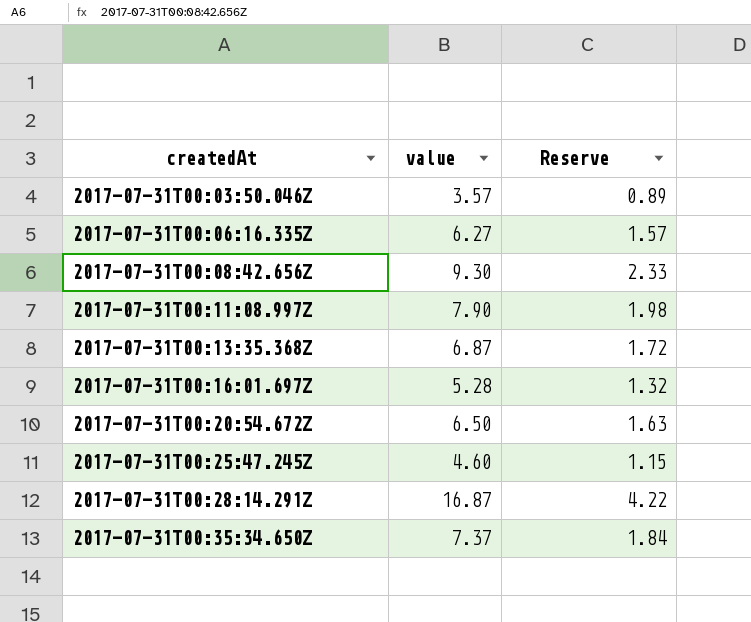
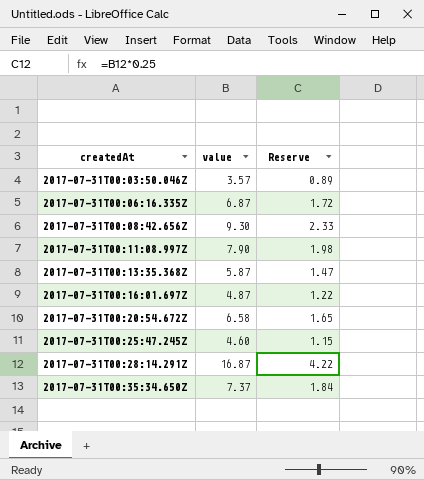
2017-07-31T00:06:16.335Z | value: 6.27 -> 6.87
2017-07-31T00:06:16.335Z | Reserve: 1.57 -> 1.72
2017-07-31T00:13:35.368Z | value: 6.87 -> 5.87
2017-07-31T00:13:35.368Z | Reserve: 1.72 -> 1.47
2017-07-31T00:16:01.697Z | value: 5.28 -> 4.87
2017-07-31T00:16:01.697Z | Reserve: 1.32 -> 1.22
2017-07-31T00:20:54.672Z | value: 6.50 -> 6.58
2017-07-31T00:20:54.672Z | Reserve: 1.63 -> 1.65

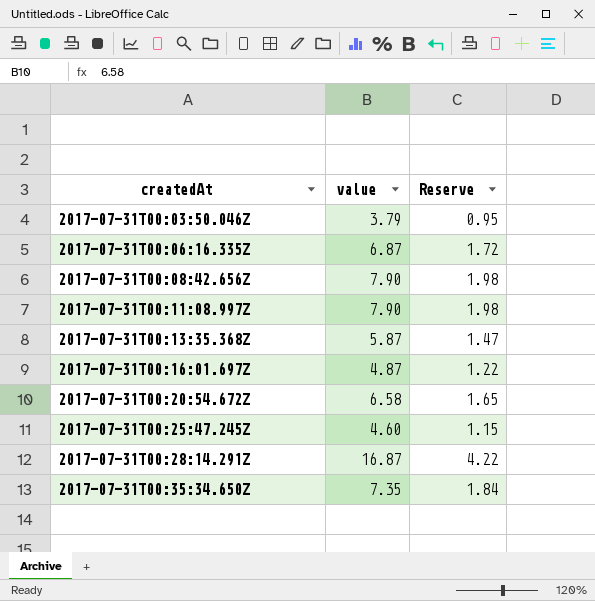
2017-07-31T00:03:50.046Z | value: 3.57 -> 3.79
2017-07-31T00:03:50.046Z | Reserve: 0.89 -> 0.95
2017-07-31T00:08:42.656Z | value: 9.30 -> 7.90
2017-07-31T00:08:42.656Z | Reserve: 2.33 -> 1.98
2017-07-31T00:35:34.650Z | value: 7.37 -> 7.35

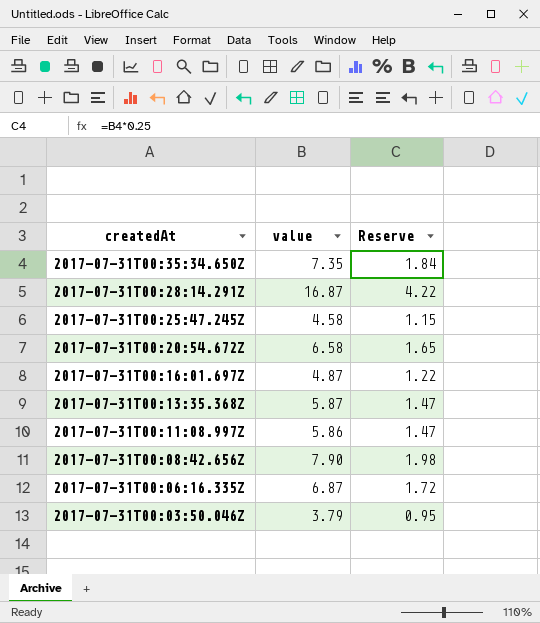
row order: createdAt ascending -> createdAt descending
2017-07-31T00:25:47.245Z | value: 4.60 -> 4.58
2017-07-31T00:11:08.997Z | value: 7.90 -> 5.86
2017-07-31T00:11:08.997Z | Reserve: 1.98 -> 1.47

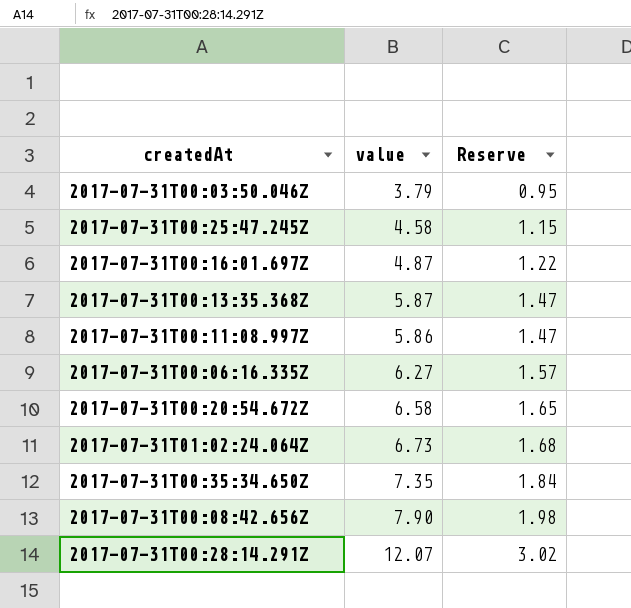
row order: createdAt descending -> Reserve ascending
2017-07-31T00:06:16.335Z | value: 6.87 -> 6.27
2017-07-31T00:06:16.335Z | Reserve: 1.72 -> 1.57
row 2017-07-31T01:02:24.064Z: none -> 6.73 | 1.68
2017-07-31T00:28:14.291Z | value: 16.87 -> 12.07
2017-07-31T00:28:14.291Z | Reserve: 4.22 -> 3.02

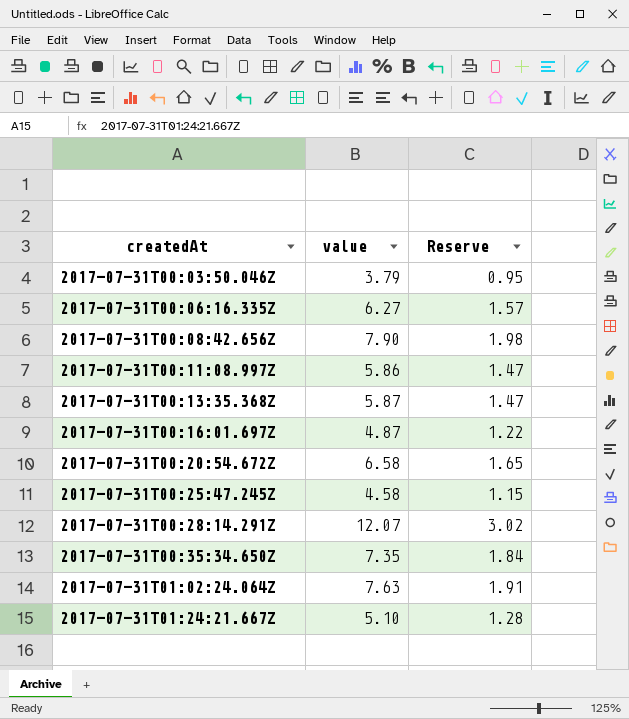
row order: Reserve ascending -> createdAt ascending
2017-07-31T01:02:24.064Z | value: 6.73 -> 7.63
2017-07-31T01:02:24.064Z | Reserve: 1.68 -> 1.91
row 2017-07-31T01:24:21.667Z: none -> 5.10 | 1.28

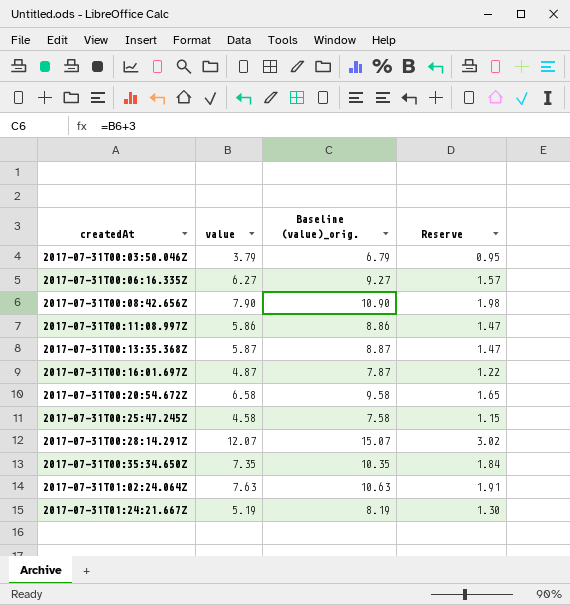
column Baseline (value)_orig. | formula: none -> [value] + 3
2017-07-31T01:24:21.667Z | value: 5.10 -> 5.19
2017-07-31T01:24:21.667Z | Reserve: 1.28 -> 1.30

